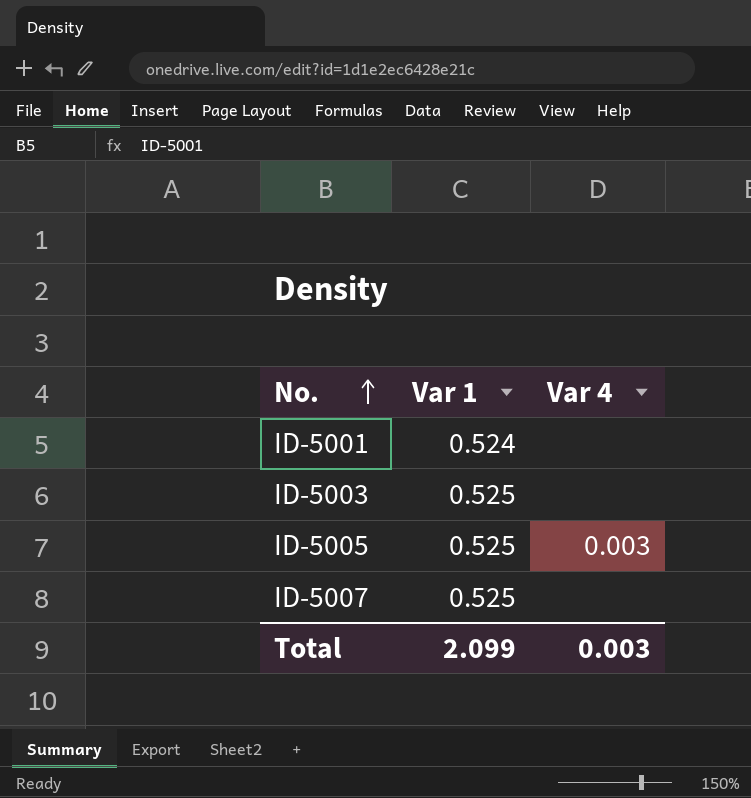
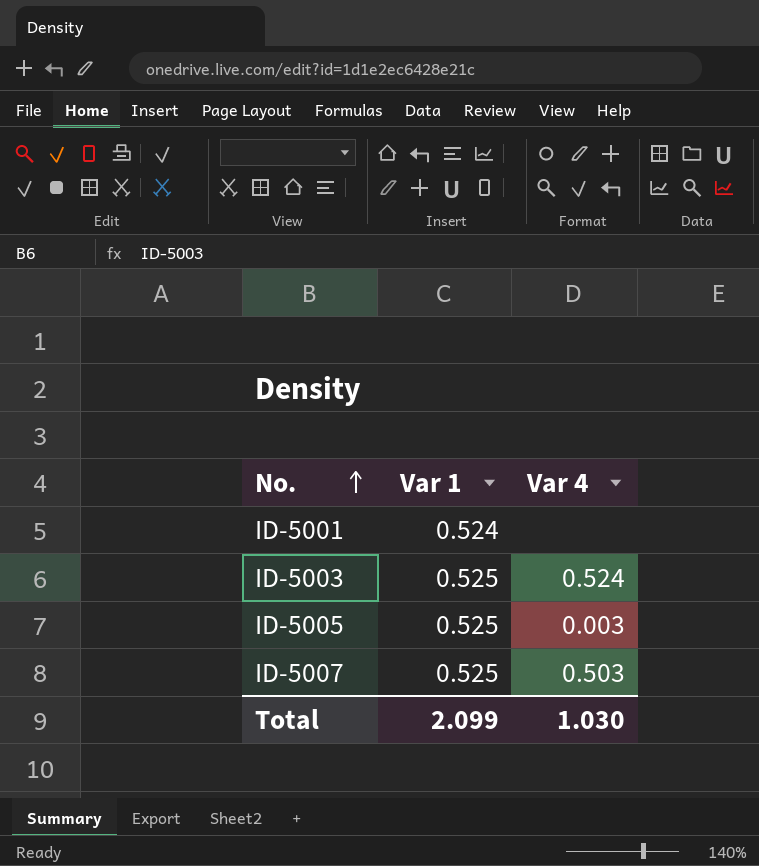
ID-5003 | Var 4: none -> 0.524
ID-5007 | Var 4: none -> 0.503
Total | Var 4: 0.003 -> 1.030

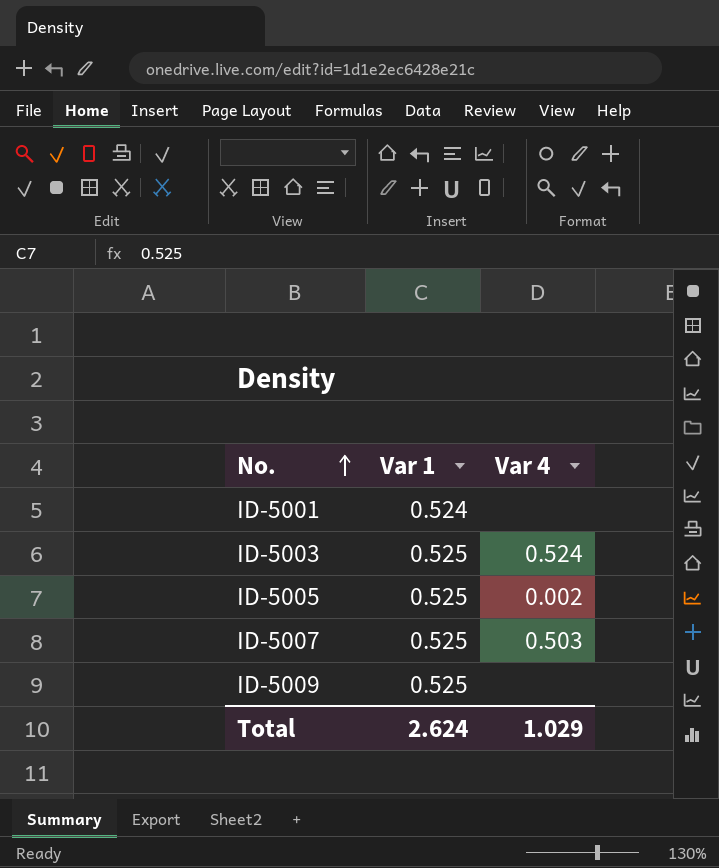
ID-5005 | Var 4: 0.003 -> 0.002
row ID-5009: none -> 0.525 | none
Total | Var 1: 2.099 -> 2.624
Total | Var 4: 1.030 -> 1.029

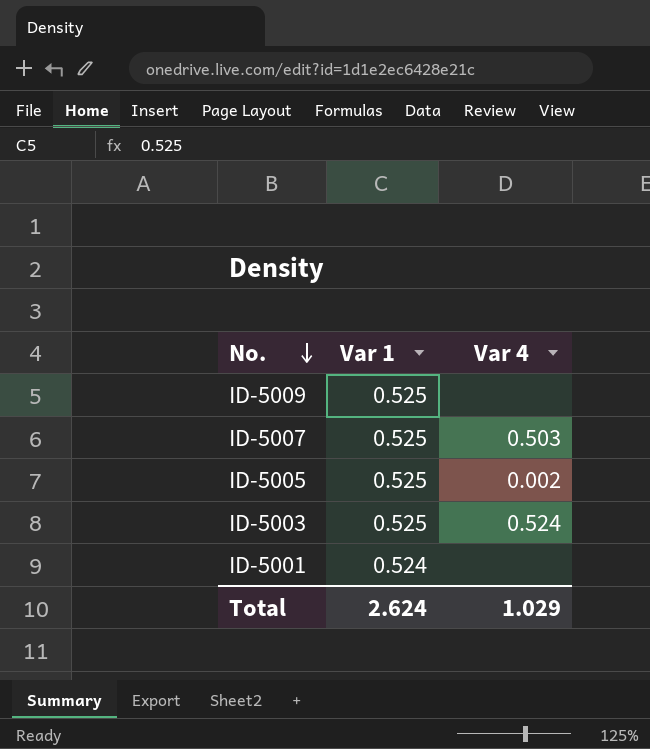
row order: No. ascending -> No. descending

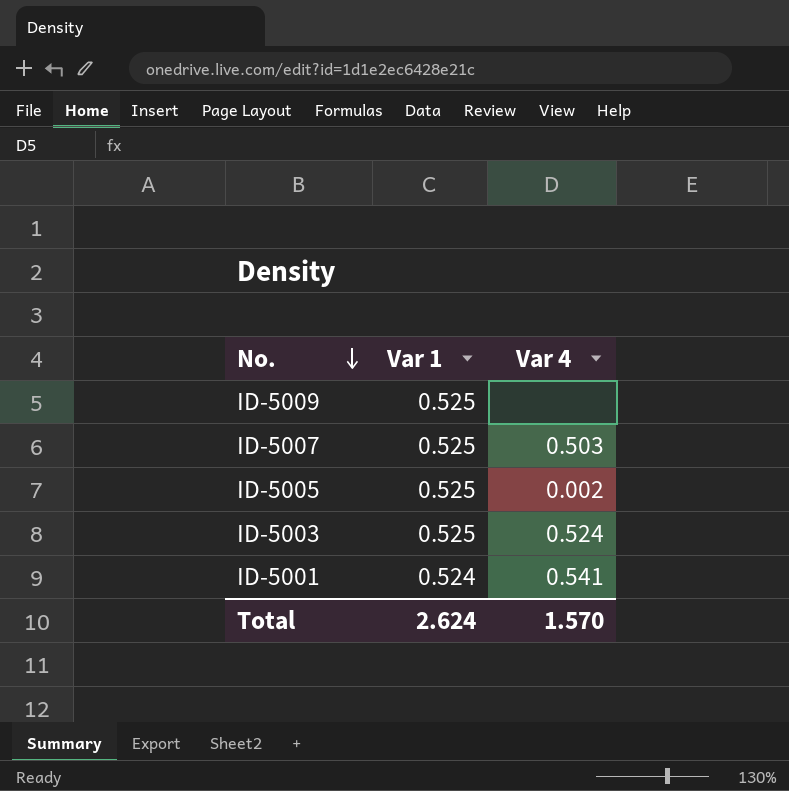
ID-5001 | Var 4: none -> 0.541
Total | Var 4: 1.029 -> 1.570

